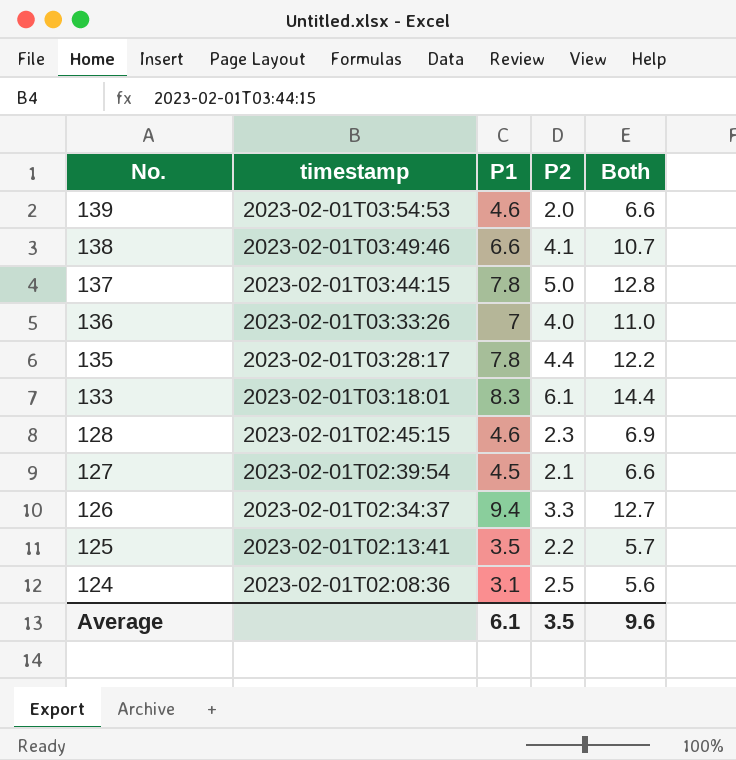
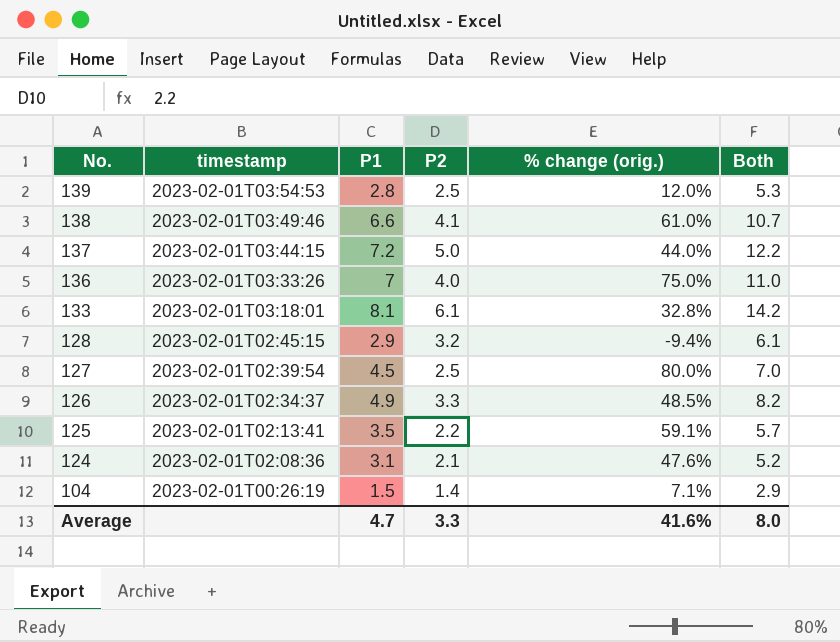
column % change (orig.) | formula: none -> ([P1] - [P2]) / [P2]
row 135: 2023-02-01T03:28:17 | 7.8 | 4.4 | 12.2 -> none
139 | P1: 4.6 -> 2.8
139 | P2: 2.0 -> 2.5
139 | Both: 6.6 -> 5.3
137 | P1: 7.8 -> 7.2
137 | Both: 12.8 -> 12.2
133 | P1: 8.3 -> 8.1
133 | Both: 14.4 -> 14.2
128 | P1: 4.6 -> 2.9
128 | P2: 2.3 -> 3.2
128 | Both: 6.9 -> 6.1
127 | P2: 2.1 -> 2.5
127 | Both: 6.6 -> 7.0
126 | P1: 9.4 -> 4.9
126 | Both: 12.7 -> 8.2
124 | P2: 2.5 -> 2.1
124 | Both: 5.6 -> 5.2
row 104: none -> 2023-02-01T00:26:19 | 1.5 | 1.4 | 7.1% | 2.9
Average | P1: 6.1 -> 4.7
Average | P2: 3.5 -> 3.3
Average | Both: 9.6 -> 8.0

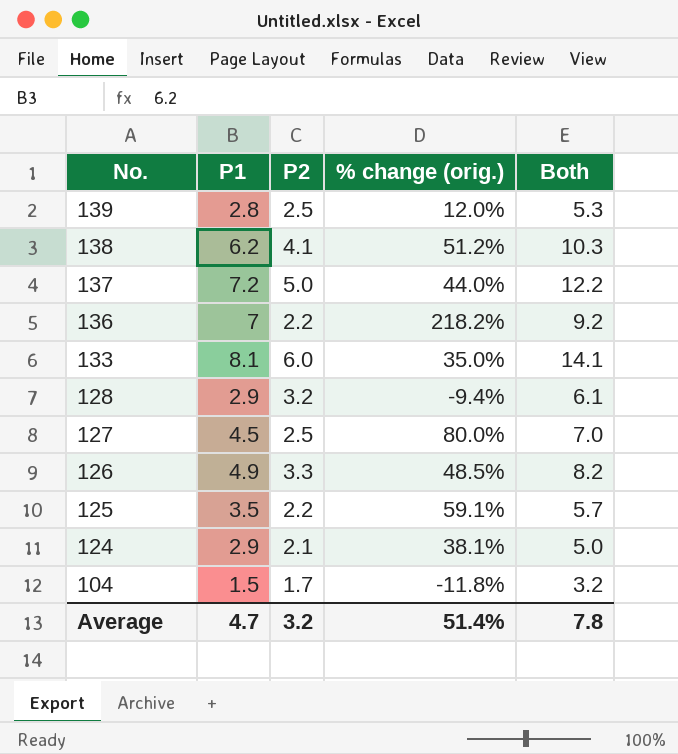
column timestamp | position: 2 -> none
138 | P1: 6.6 -> 6.2
138 | % change (orig.): 61.0% -> 51.2%
138 | Both: 10.7 -> 10.3
136 | P2: 4.0 -> 2.2
136 | % change (orig.): 75.0% -> 218.2%
136 | Both: 11.0 -> 9.2
133 | P2: 6.1 -> 6.0
133 | % change (orig.): 32.8% -> 35.0%
133 | Both: 14.2 -> 14.1
124 | P1: 3.1 -> 2.9
124 | % change (orig.): 47.6% -> 38.1%
124 | Both: 5.2 -> 5.0
104 | P2: 1.4 -> 1.7
104 | % change (orig.): 7.1% -> -11.8%
104 | Both: 2.9 -> 3.2
Average | P2: 3.3 -> 3.2
Average | % change (orig.): 41.6% -> 51.4%
Average | Both: 8.0 -> 7.8

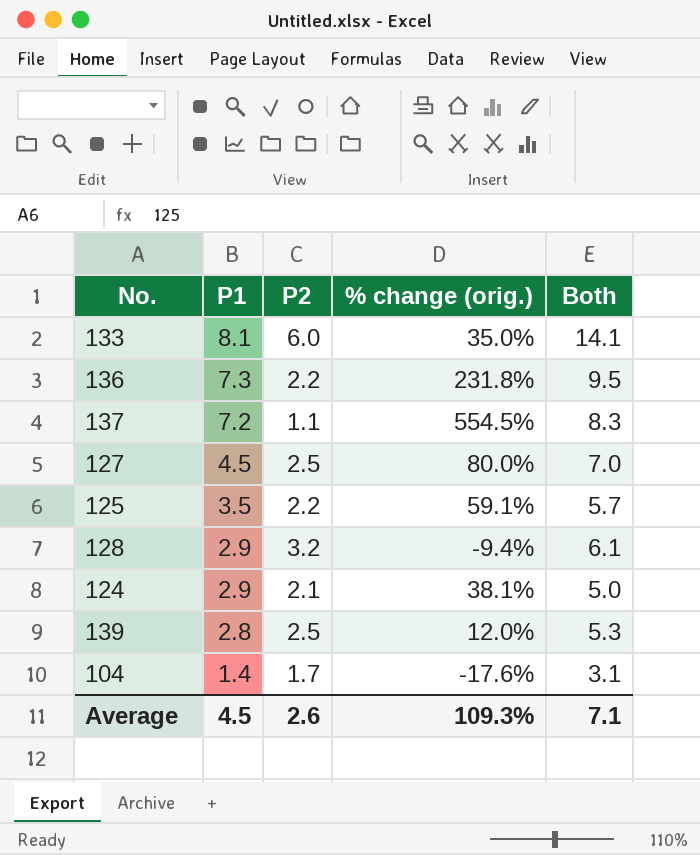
row order: No. descending -> P1 descending
row 138: 6.2 | 4.1 | 51.2% | 10.3 -> none
row 126: 4.9 | 3.3 | 48.5% | 8.2 -> none
136 | P1: 7 -> 7.3
136 | % change (orig.): 218.2% -> 231.8%
136 | Both: 9.2 -> 9.5
137 | P2: 5.0 -> 1.1
137 | % change (orig.): 44.0% -> 554.5%
137 | Both: 12.2 -> 8.3
104 | P1: 1.5 -> 1.4
104 | % change (orig.): -11.8% -> -17.6%
104 | Both: 3.2 -> 3.1
Average | P1: 4.7 -> 4.5
Average | P2: 3.2 -> 2.6
Average | % change (orig.): 51.4% -> 109.3%
Average | Both: 7.8 -> 7.1

